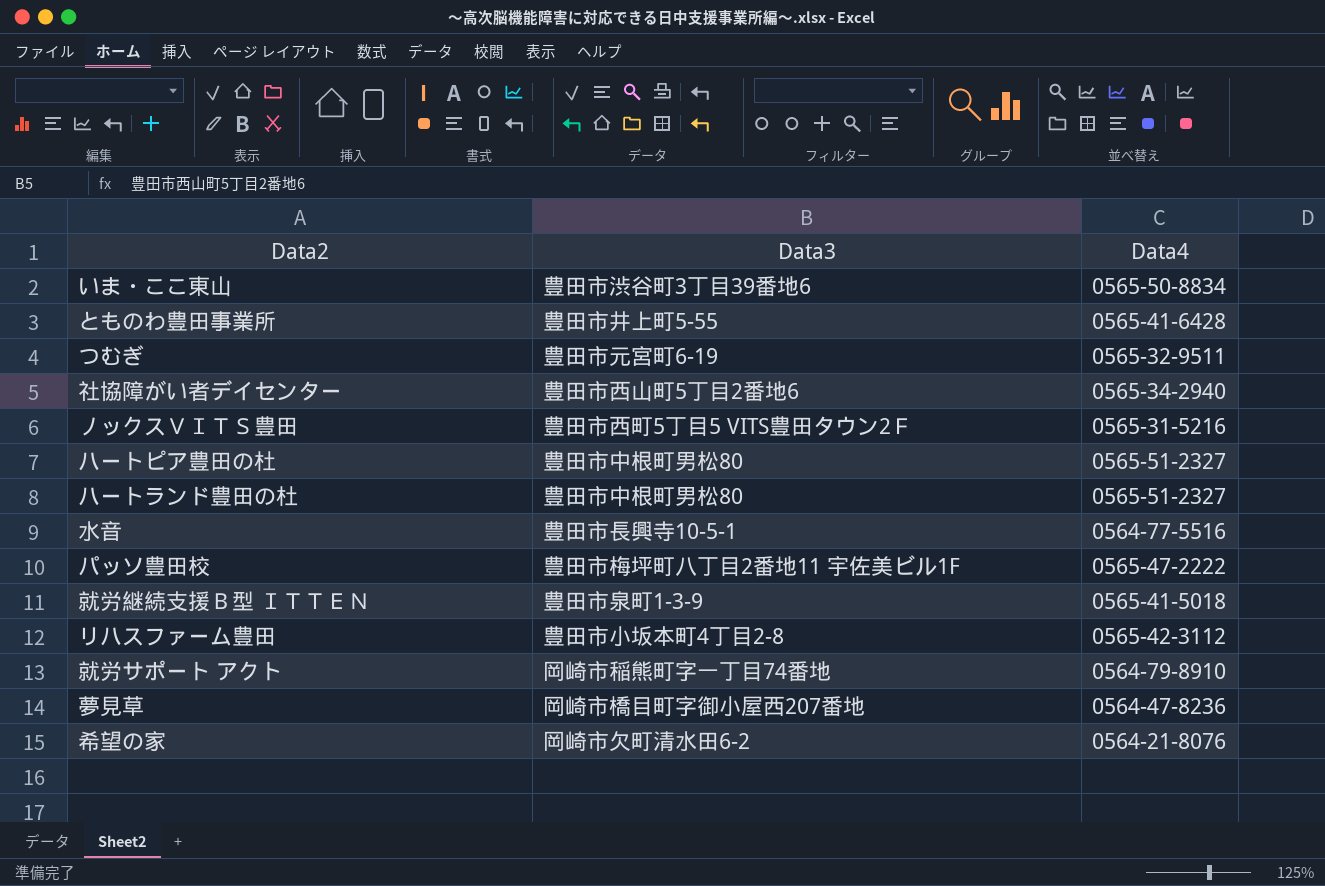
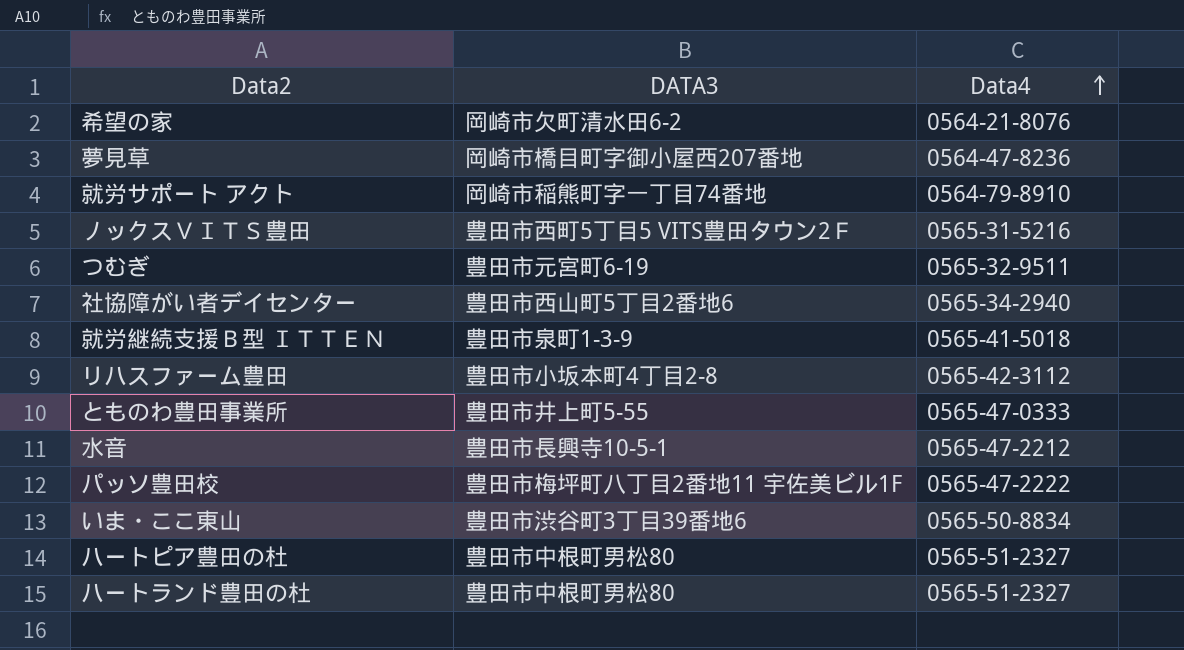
row order: none -> Data4 ascending
column name: Data3 -> DATA3
とものわ豊田事業所 | Data4: 0565-41-6428 -> 0565-47-0333
水音 | Data4: 0564-77-5516 -> 0565-47-2212

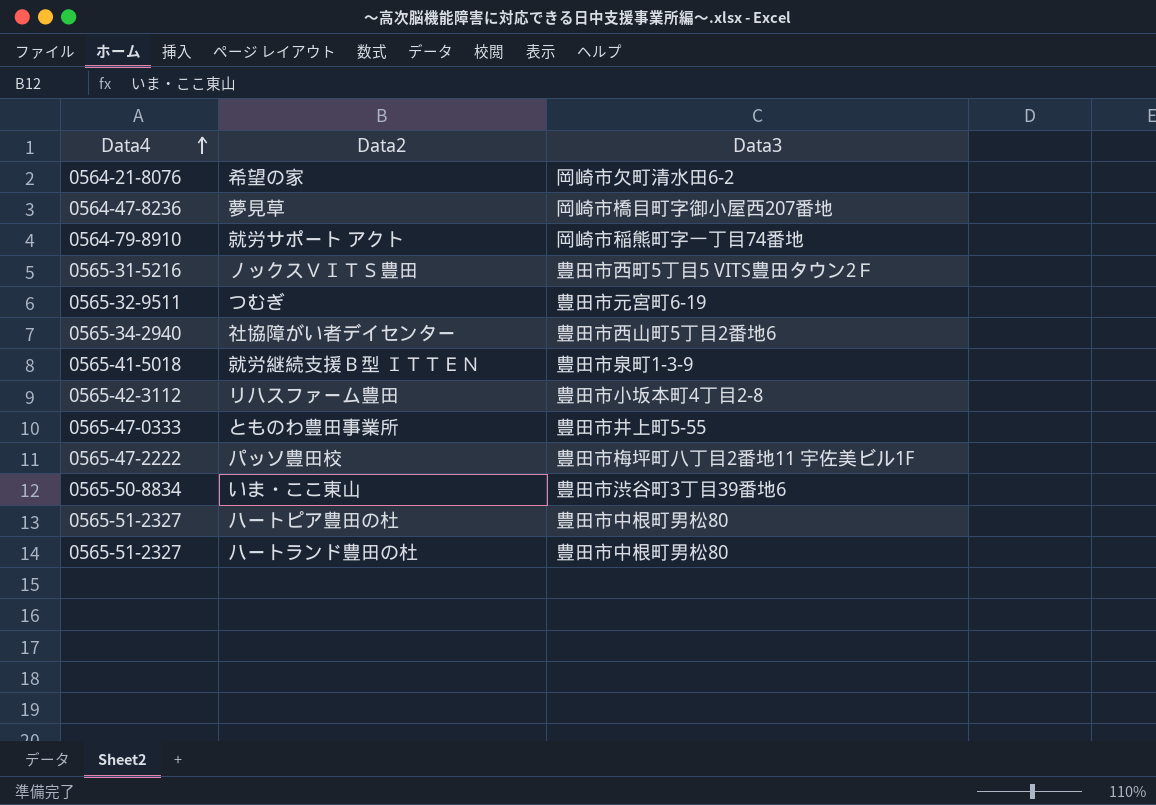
column Data4 | position: 3 -> 1
column name: DATA3 -> Data3
row 水音: 豊田市長興寺10-5-1 | 0565-47-2212 -> none

